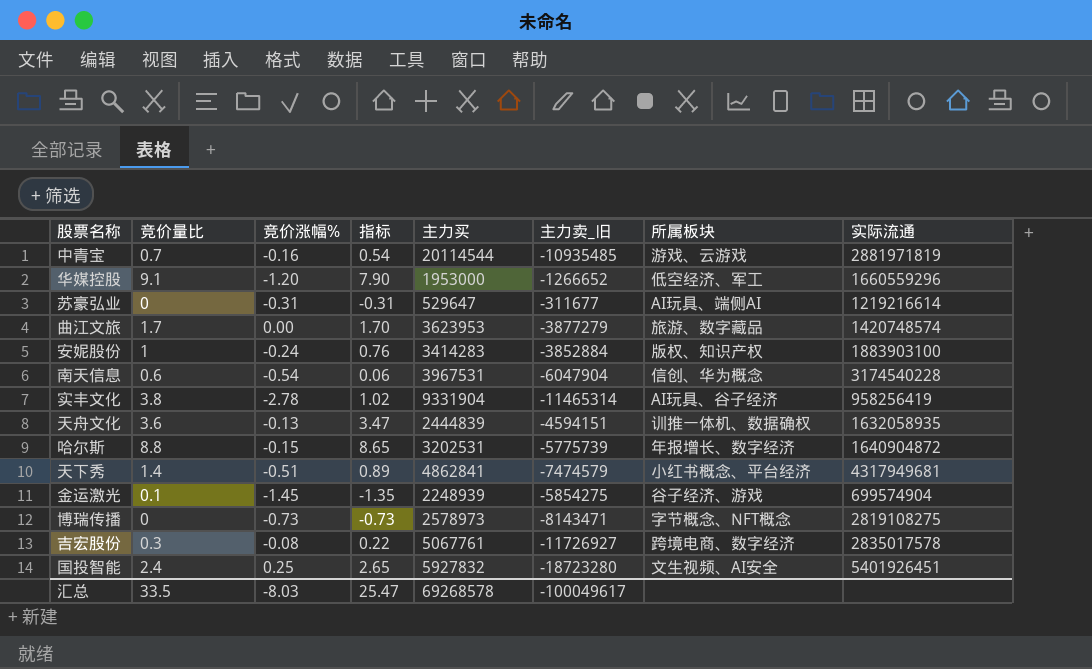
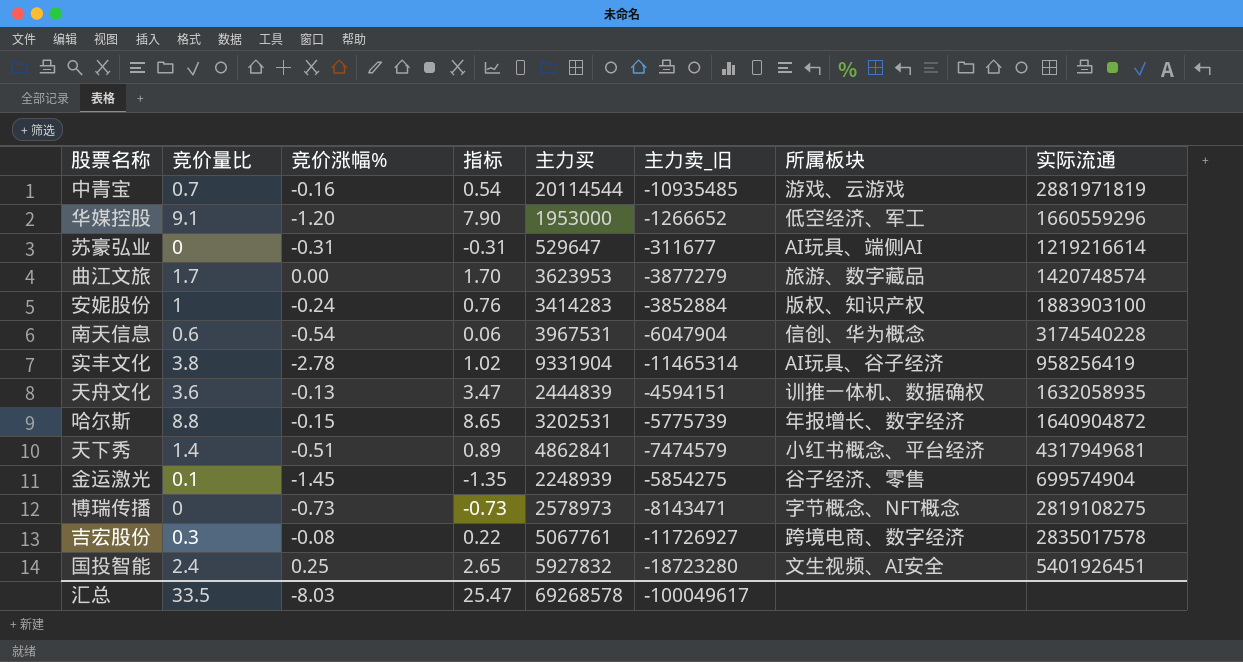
金运激光 | 所属板块: 谷子经济、游戏 -> 谷子经济、零售

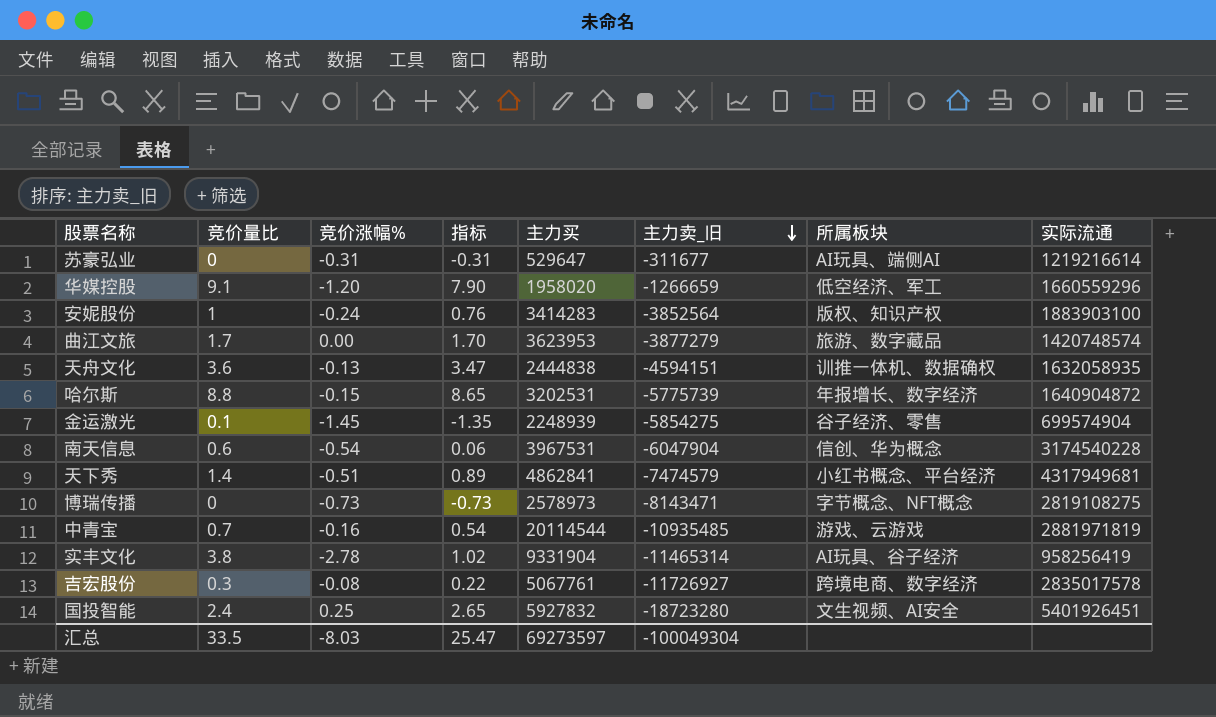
row order: none -> 主力卖_旧 descending
华媒控股 | 主力买: 1953000 -> 1958020
华媒控股 | 主力卖_旧: -1266652 -> -1266659
安妮股份 | 主力卖_旧: -3852884 -> -3852564
天舟文化 | 主力买: 2444839 -> 2444838
汇总 | 主力买: 69268578 -> 69273597
汇总 | 主力卖_旧: -100049617 -> -100049304

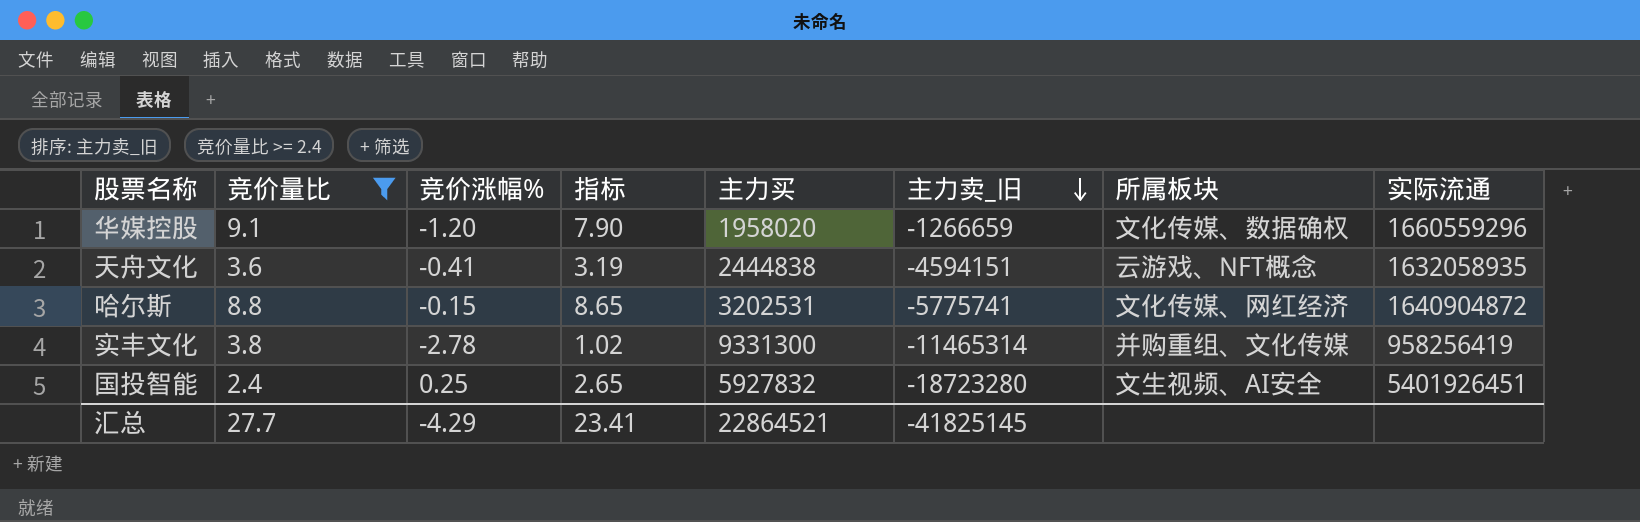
filter: none -> 竞价量比 >= 2.4
华媒控股 | 所属板块: 低空经济、军工 -> 文化传媒、数据确权
天舟文化 | 竞价涨幅%: -0.13 -> -0.41
天舟文化 | 指标: 3.47 -> 3.19
天舟文化 | 所属板块: 训推一体机、数据确权 -> 云游戏、NFT概念
哈尔斯 | 主力卖_旧: -5775739 -> -5775741
哈尔斯 | 所属板块: 年报增长、数字经济 -> 文化传媒、网红经济
实丰文化 | 主力买: 9331904 -> 9331300
实丰文化 | 所属板块: AI玩具、谷子经济 -> 并购重组、文化传媒
汇总 | 竞价量比: 33.5 -> 27.7
汇总 | 竞价涨幅%: -8.03 -> -4.29
汇总 | 指标: 25.47 -> 23.41
汇总 | 主力买: 69273597 -> 22864521
汇总 | 主力卖_旧: -100049304 -> -41825145

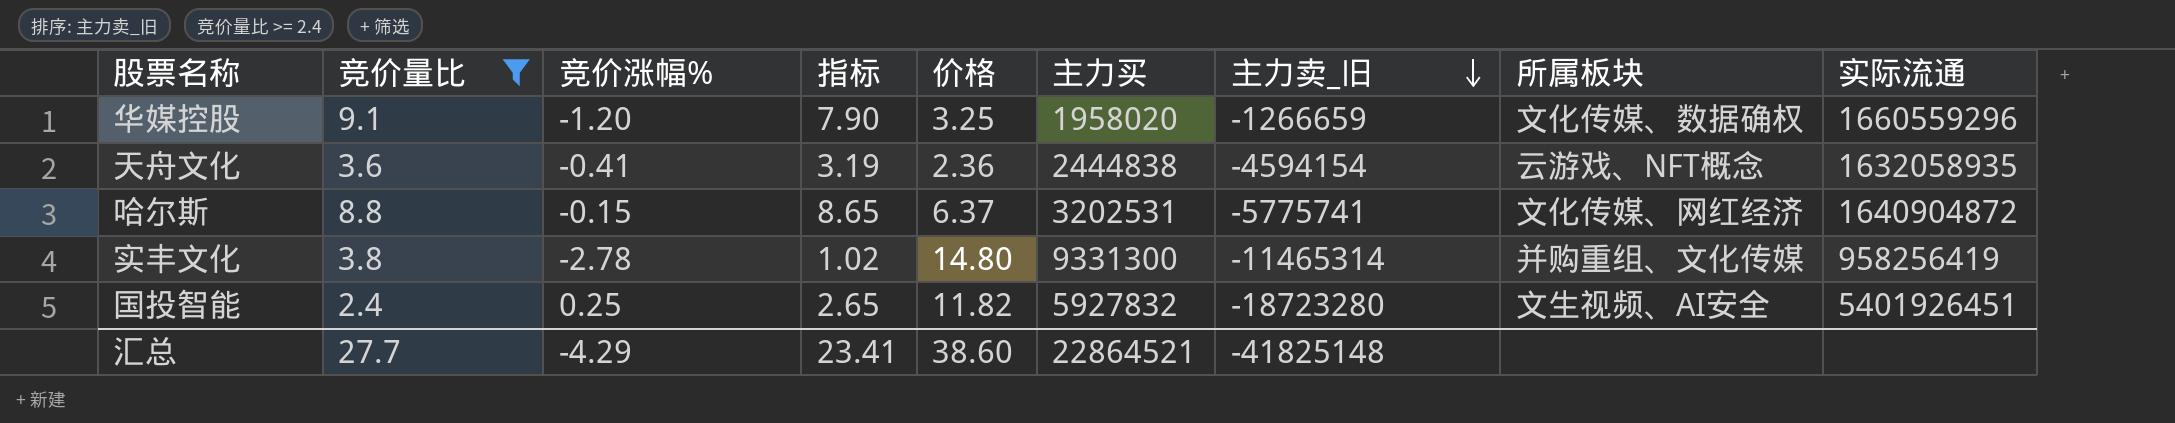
column 价格 | position: none -> 5
天舟文化 | 主力卖_旧: -4594151 -> -4594154
汇总 | 主力卖_旧: -41825145 -> -41825148

